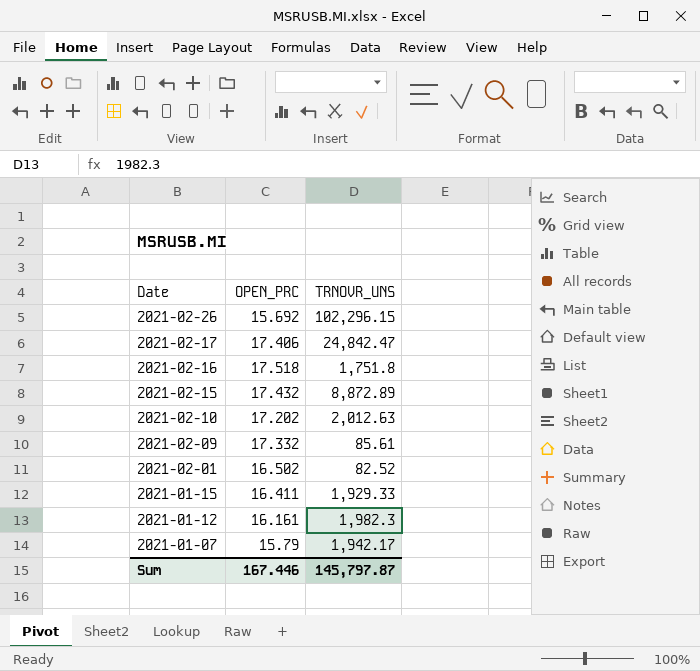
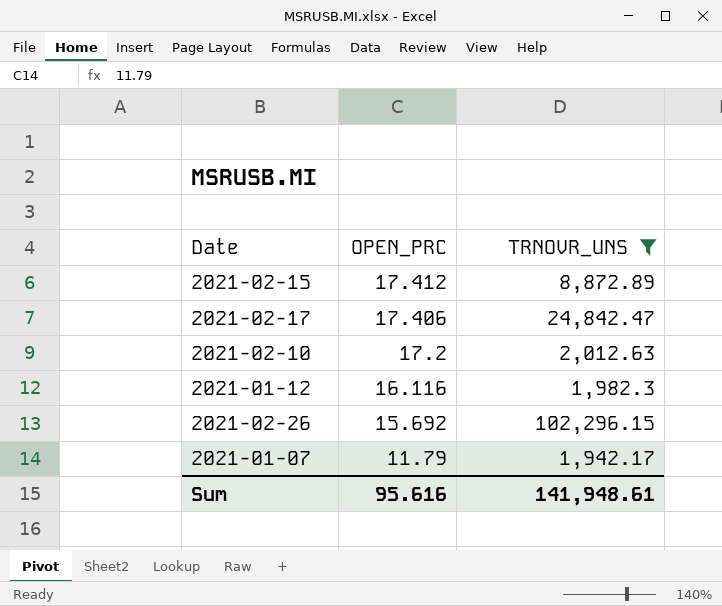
filter: none -> TRNOVR_UNS >= 1,942.17
row order: Date descending -> OPEN_PRC descending
2021-02-15 | OPEN_PRC: 17.432 -> 17.412
2021-02-10 | OPEN_PRC: 17.202 -> 17.2
2021-01-12 | OPEN_PRC: 16.161 -> 16.116
2021-01-07 | OPEN_PRC: 15.79 -> 11.79
Sum | OPEN_PRC: 167.446 -> 95.616
Sum | TRNOVR_UNS: 145,797.87 -> 141,948.61

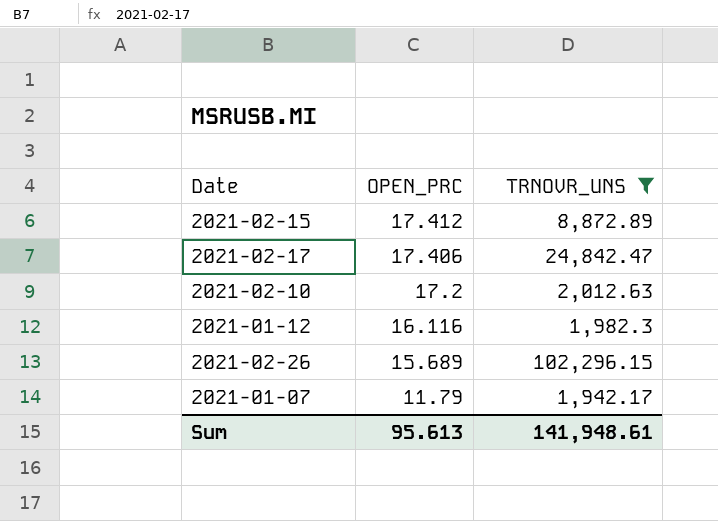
2021-02-26 | OPEN_PRC: 15.692 -> 15.689
Sum | OPEN_PRC: 95.616 -> 95.613

